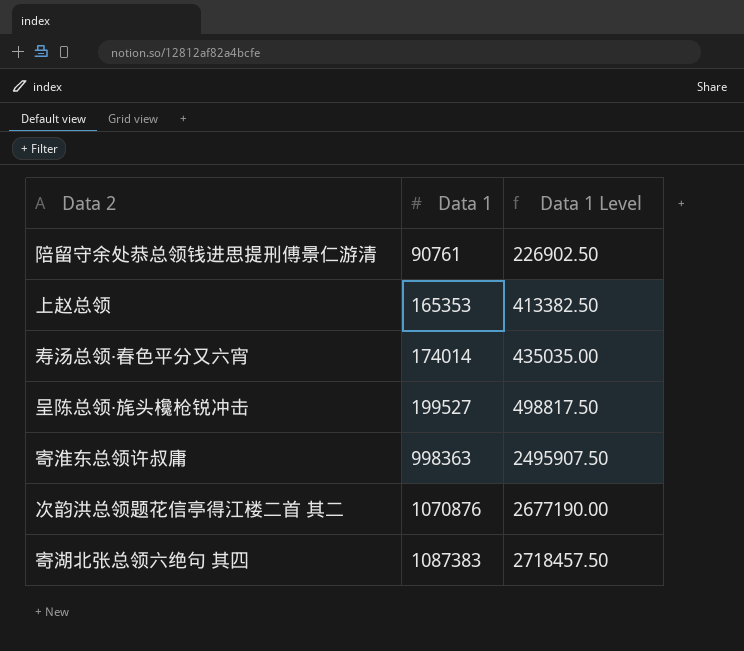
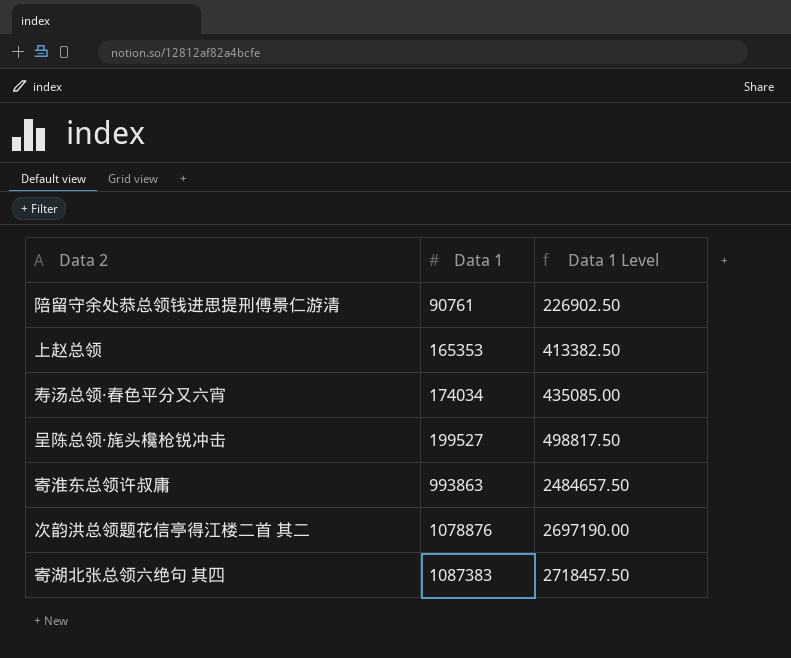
寿汤总领·春色平分又六宵 | Data 1: 174014 -> 174034
寿汤总领·春色平分又六宵 | Data 1 Level: 435035.00 -> 435085.00
寄淮东总领许叔庸 | Data 1: 998363 -> 993863
寄淮东总领许叔庸 | Data 1 Level: 2495907.50 -> 2484657.50
次韵洪总领题花信亭得江楼二首 其二 | Data 1: 1070876 -> 1078876
次韵洪总领题花信亭得江楼二首 其二 | Data 1 Level: 2677190.00 -> 2697190.00

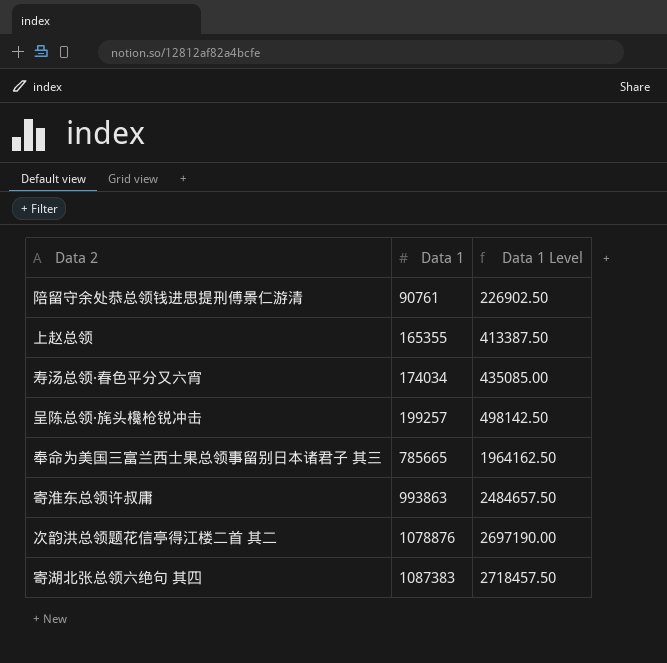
上赵总领 | Data 1: 165353 -> 165355
上赵总领 | Data 1 Level: 413382.50 -> 413387.50
呈陈总领·旄头欃枪锐冲击 | Data 1: 199527 -> 199257
呈陈总领·旄头欃枪锐冲击 | Data 1 Level: 498817.50 -> 498142.50
row 奉命为美国三富兰西士果总领事留别日本诸君子 其三: none -> 785665 | 1964162.50

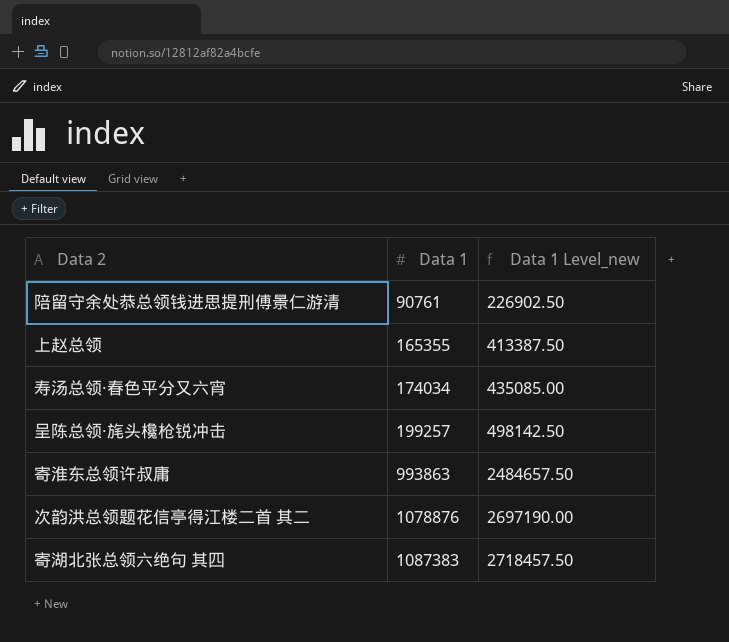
column name: Data 1 Level -> Data 1 Level_new
row 奉命为美国三富兰西士果总领事留别日本诸君子 其三: 785665 | 1964162.50 -> none

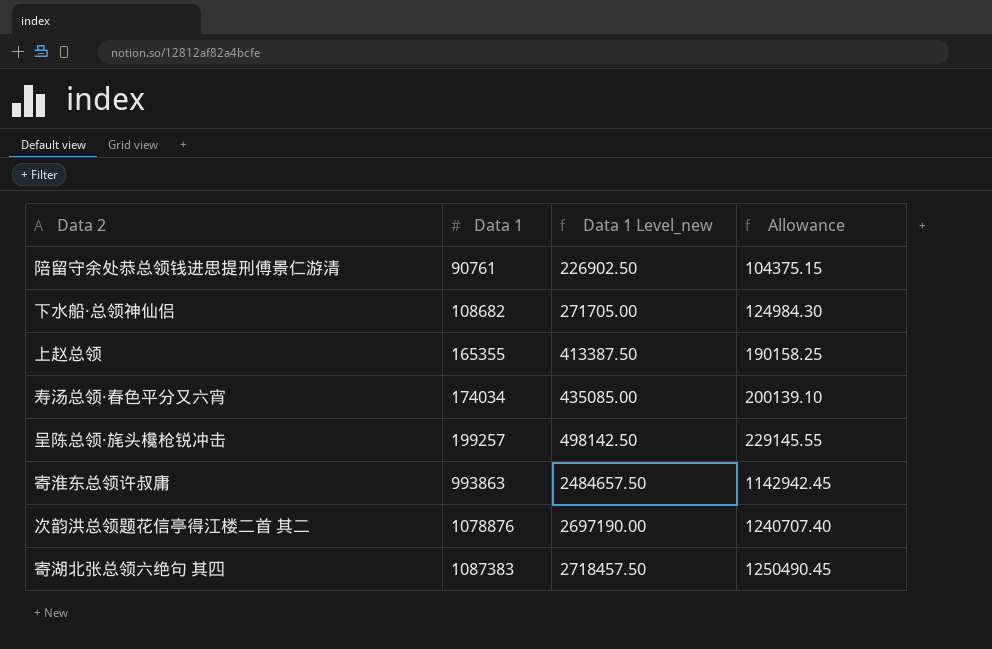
column Allowance | formula: none -> [Data 1] * 1.15
row 下水船·总领神仙侣: none -> 108682 | 271705.00 | 124984.30

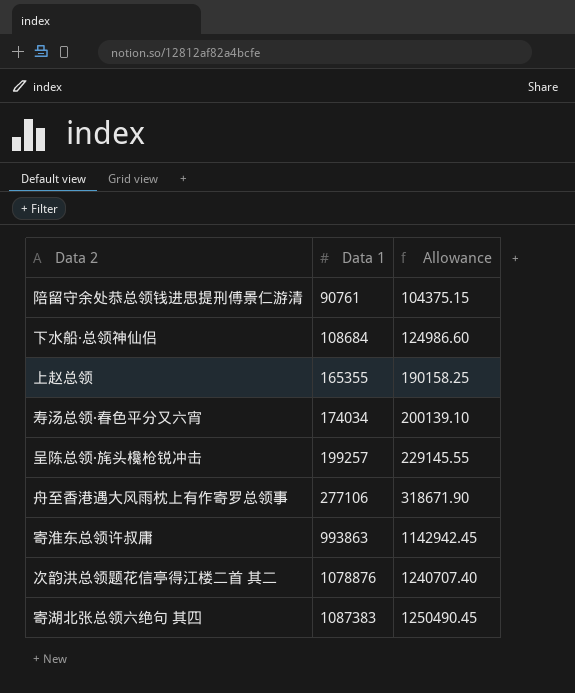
column Data 1 Level_new | formula: [Data 1] * 2.5 -> none
下水船·总领神仙侣 | Data 1: 108682 -> 108684
下水船·总领神仙侣 | Allowance: 124984.30 -> 124986.60
row 舟至香港遇大风雨枕上有作寄罗总领事: none -> 277106 | 318671.90

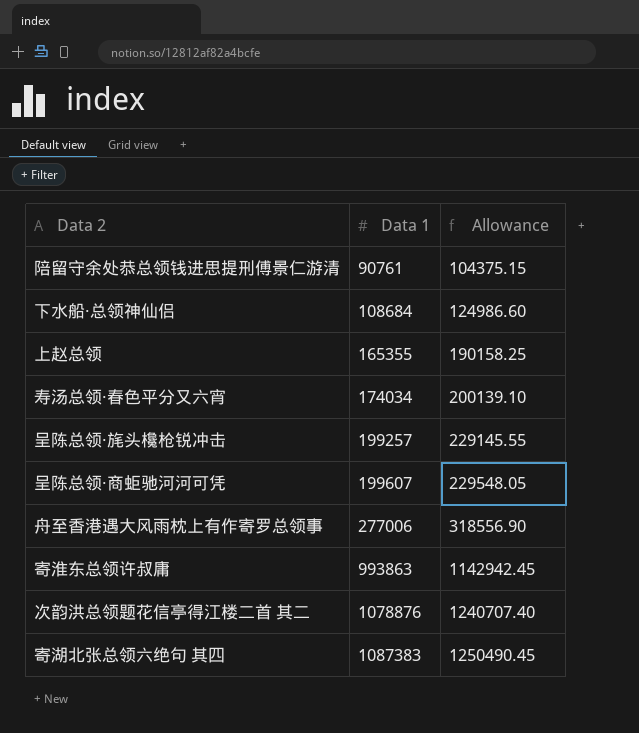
row 呈陈总领·商蚷驰河河可凭: none -> 199607 | 229548.05
舟至香港遇大风雨枕上有作寄罗总领事 | Data 1: 277106 -> 277006
舟至香港遇大风雨枕上有作寄罗总领事 | Allowance: 318671.90 -> 318556.90

